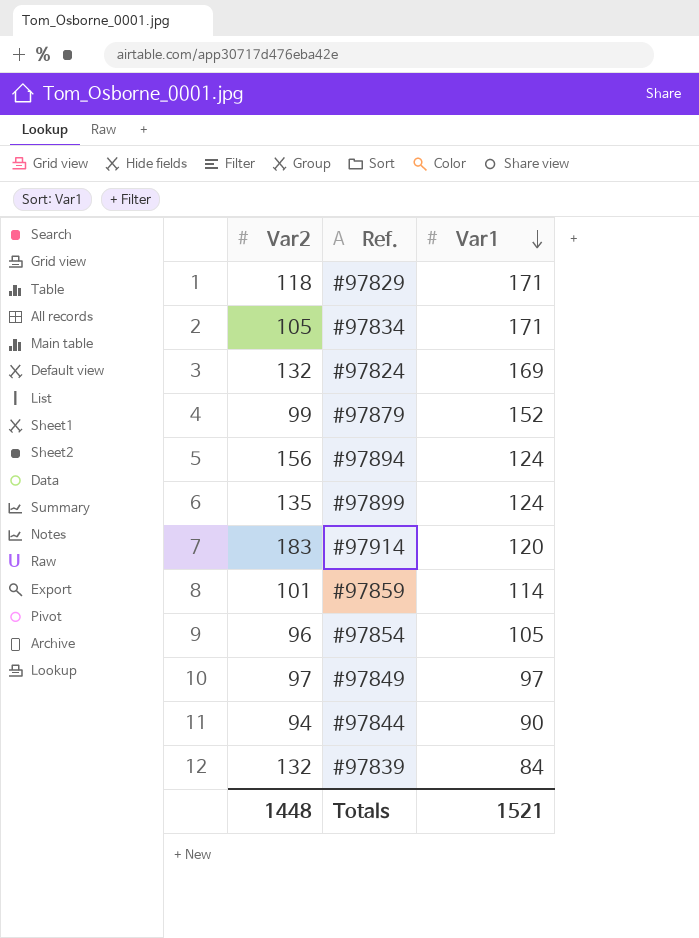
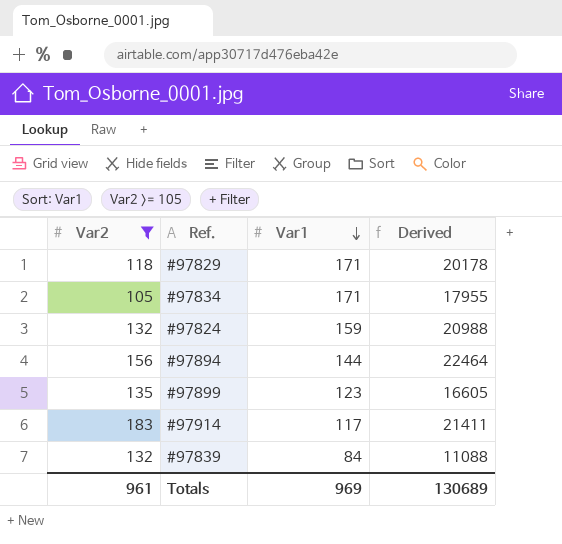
filter: none -> Var2 >= 105
column Derived | formula: none -> [Var2] * [Var1]
#97824 | Var1: 169 -> 159
#97894 | Var1: 124 -> 144
#97899 | Var1: 124 -> 123
#97914 | Var1: 120 -> 117
Totals | Var2: 1448 -> 961
Totals | Var1: 1521 -> 969

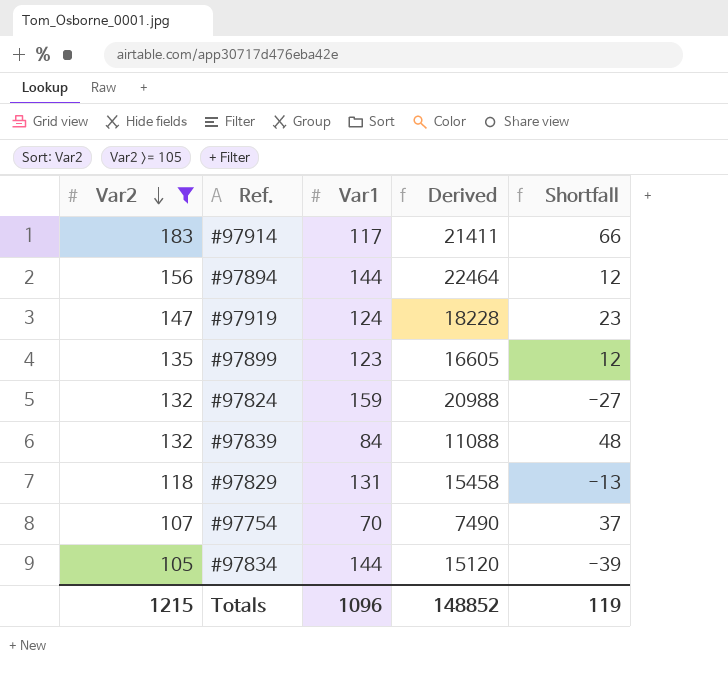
row order: Var1 descending -> Var2 descending
column Shortfall | formula: none -> [Var2] - [Var1]
row #97919: none -> 147 | 124 | 18228 | 23
#97829 | Var1: 171 -> 131
#97829 | Derived: 20178 -> 15458
row #97754: none -> 107 | 70 | 7490 | 37
#97834 | Var1: 171 -> 144
#97834 | Derived: 17955 -> 15120
Totals | Var2: 961 -> 1215
Totals | Var1: 969 -> 1096
Totals | Derived: 130689 -> 148852

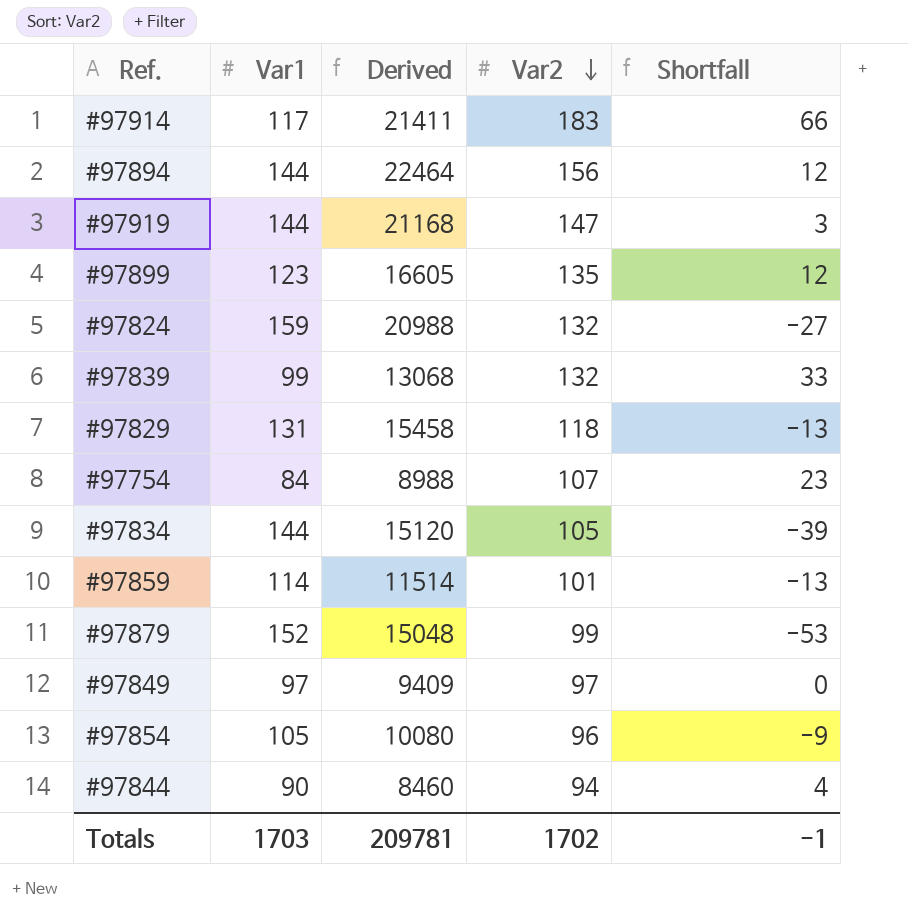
filter: Var2 >= 105 -> none
column Var2 | position: 1 -> 4
#97919 | Var1: 124 -> 144
#97919 | Derived: 18228 -> 21168
#97919 | Shortfall: 23 -> 3
#97839 | Var1: 84 -> 99
#97839 | Derived: 11088 -> 13068
#97839 | Shortfall: 48 -> 33
#97754 | Var1: 70 -> 84
#97754 | Derived: 7490 -> 8988
#97754 | Shortfall: 37 -> 23
Totals | Var1: 1096 -> 1703
Totals | Derived: 148852 -> 209781
Totals | Var2: 1215 -> 1702
Totals | Shortfall: 119 -> -1

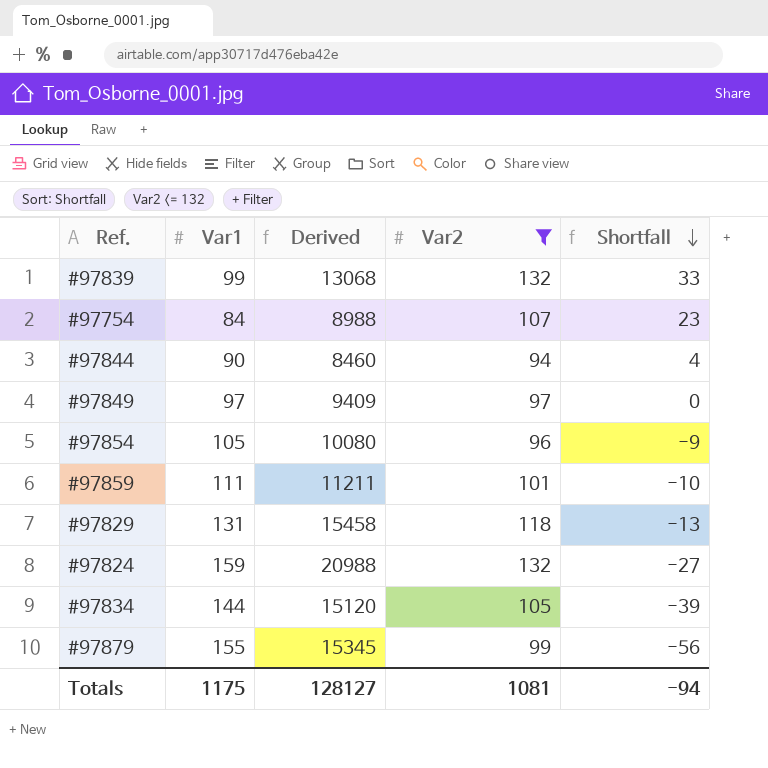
filter: none -> Var2 <= 132
row order: Var2 descending -> Shortfall descending
#97859 | Var1: 114 -> 111
#97859 | Derived: 11514 -> 11211
#97859 | Shortfall: -13 -> -10
#97879 | Var1: 152 -> 155
#97879 | Derived: 15048 -> 15345
#97879 | Shortfall: -53 -> -56
Totals | Var1: 1703 -> 1175
Totals | Derived: 209781 -> 128127
Totals | Var2: 1702 -> 1081
Totals | Shortfall: -1 -> -94

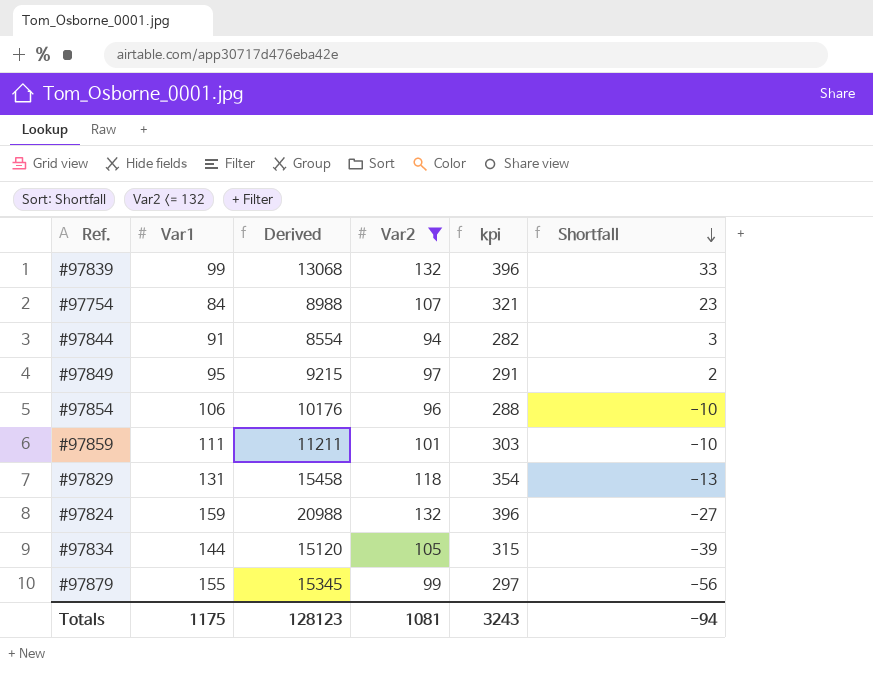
column kpi | formula: none -> [Var2] * 3
#97844 | Var1: 90 -> 91
#97844 | Derived: 8460 -> 8554
#97844 | Shortfall: 4 -> 3
#97849 | Var1: 97 -> 95
#97849 | Derived: 9409 -> 9215
#97849 | Shortfall: 0 -> 2
#97854 | Var1: 105 -> 106
#97854 | Derived: 10080 -> 10176
#97854 | Shortfall: -9 -> -10
Totals | Derived: 128127 -> 128123

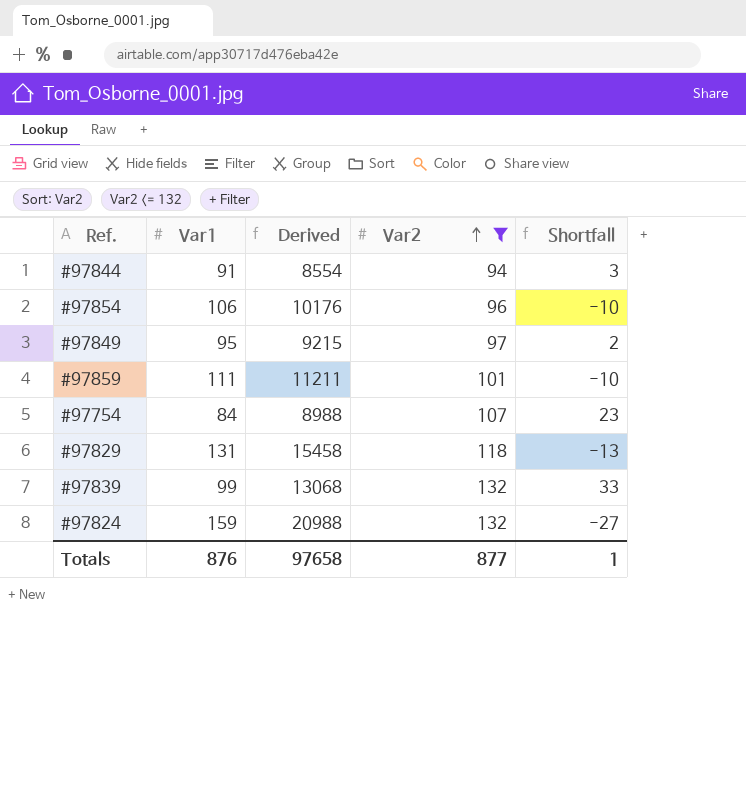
row order: Shortfall descending -> Var2 ascending
column kpi | formula: [Var2] * 3 -> none
row #97834: 144 | 15120 | 105 | 315 | -39 -> none
row #97879: 155 | 15345 | 99 | 297 | -56 -> none
Totals | Var1: 1175 -> 876
Totals | Derived: 128123 -> 97658
Totals | Var2: 1081 -> 877
Totals | Shortfall: -94 -> 1

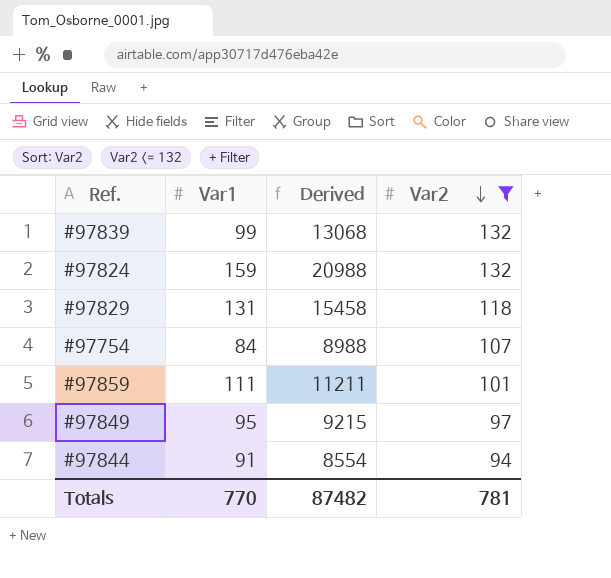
row order: Var2 ascending -> Var2 descending
column Shortfall | formula: [Var2] - [Var1] -> none
row #97854: 106 | 10176 | 96 | -10 -> none
Totals | Var1: 876 -> 770
Totals | Derived: 97658 -> 87482
Totals | Var2: 877 -> 781

